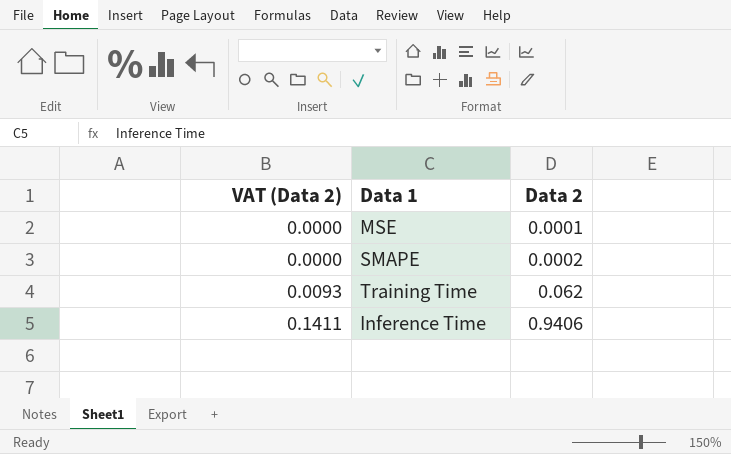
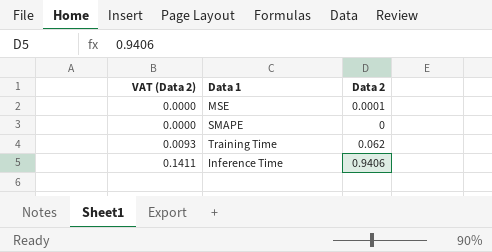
SMAPE | Data 2: 0.0002 -> 0

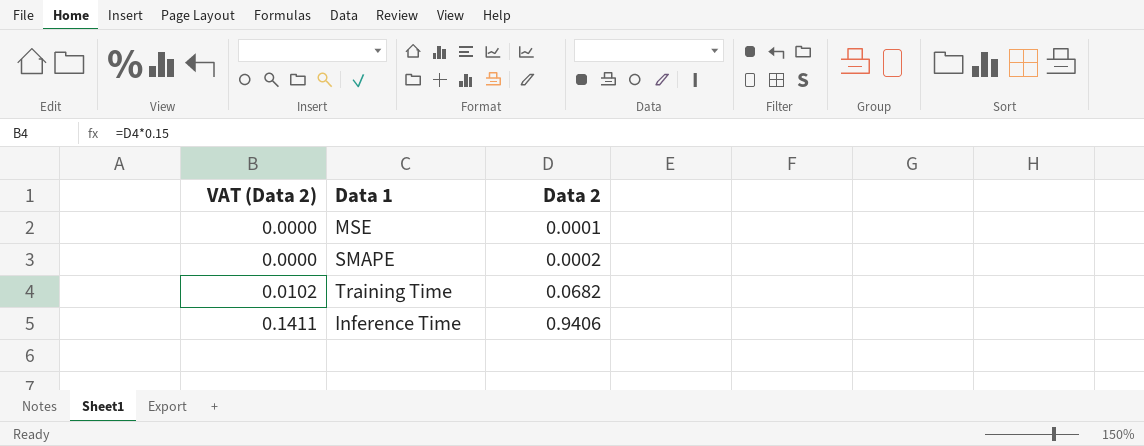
SMAPE | Data 2: 0 -> 0.0002
Training Time | VAT (Data 2): 0.0093 -> 0.0102
Training Time | Data 2: 0.062 -> 0.0682

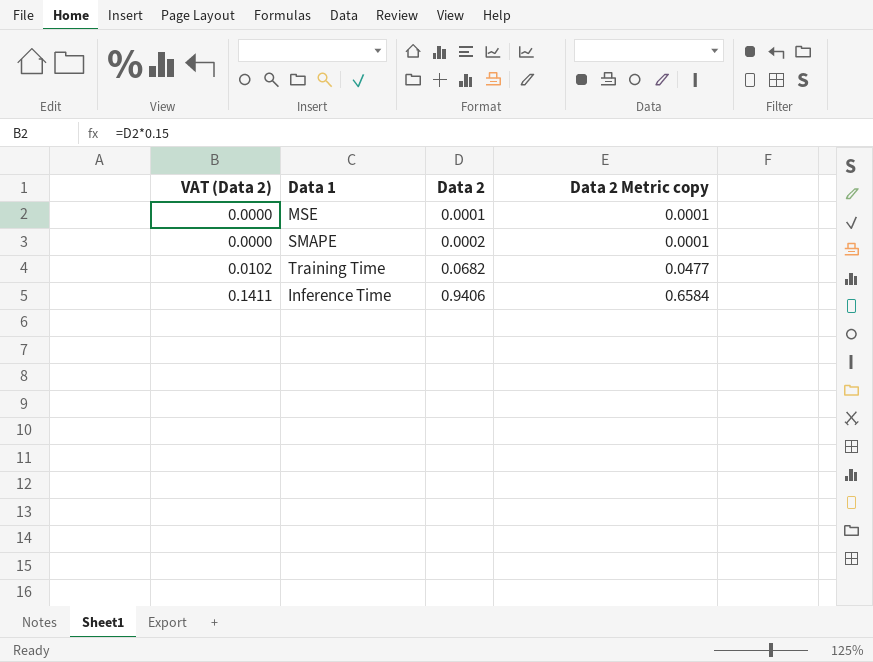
column Data 2 Metric copy | formula: none -> [Data 2] * 0.7

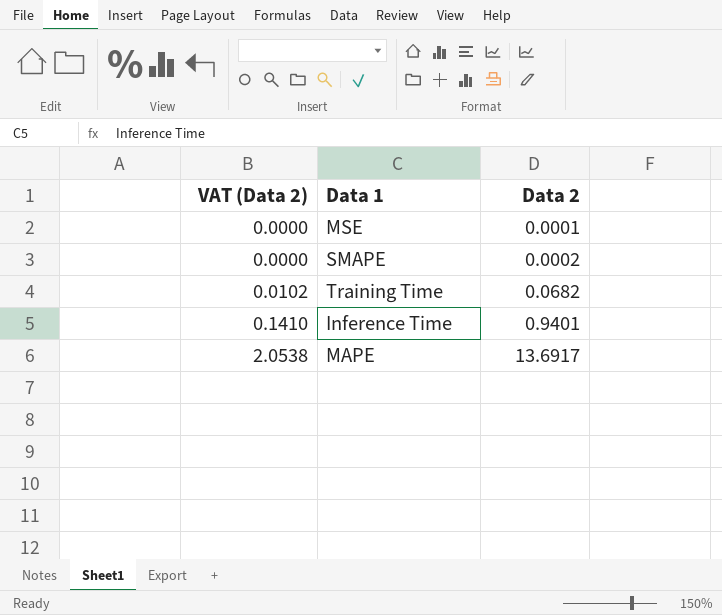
column Data 2 Metric copy | formula: [Data 2] * 0.7 -> none
Inference Time | VAT (Data 2): 0.1411 -> 0.1410
Inference Time | Data 2: 0.9406 -> 0.9401
row MAPE: none -> 2.0538 | 13.6917

